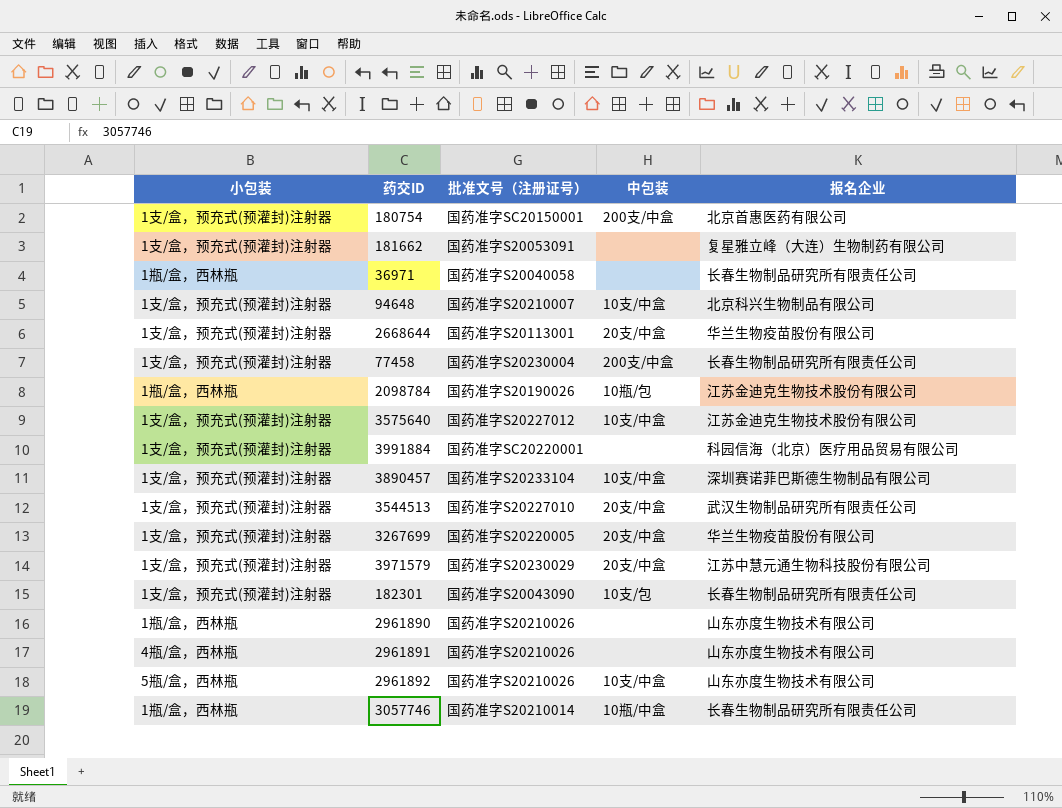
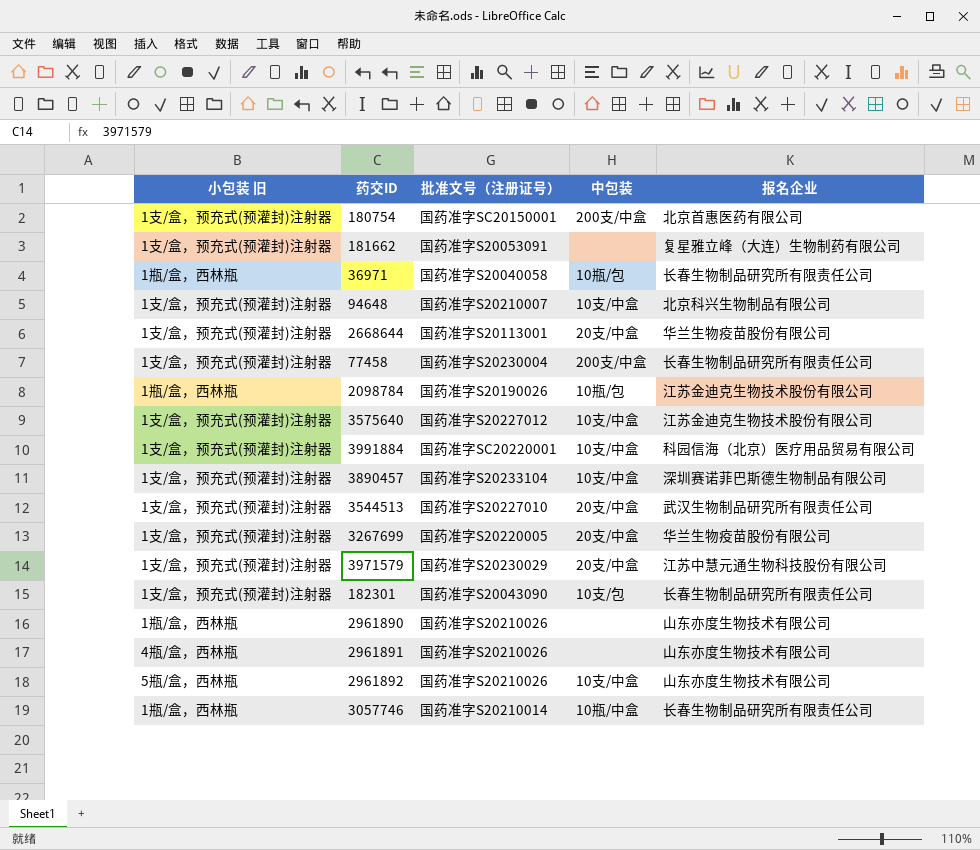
column name: 小包装 -> 小包装 旧
36971 | 中包装: none -> 10瓶/包
3991884 | 中包装: none -> 10支/中盒

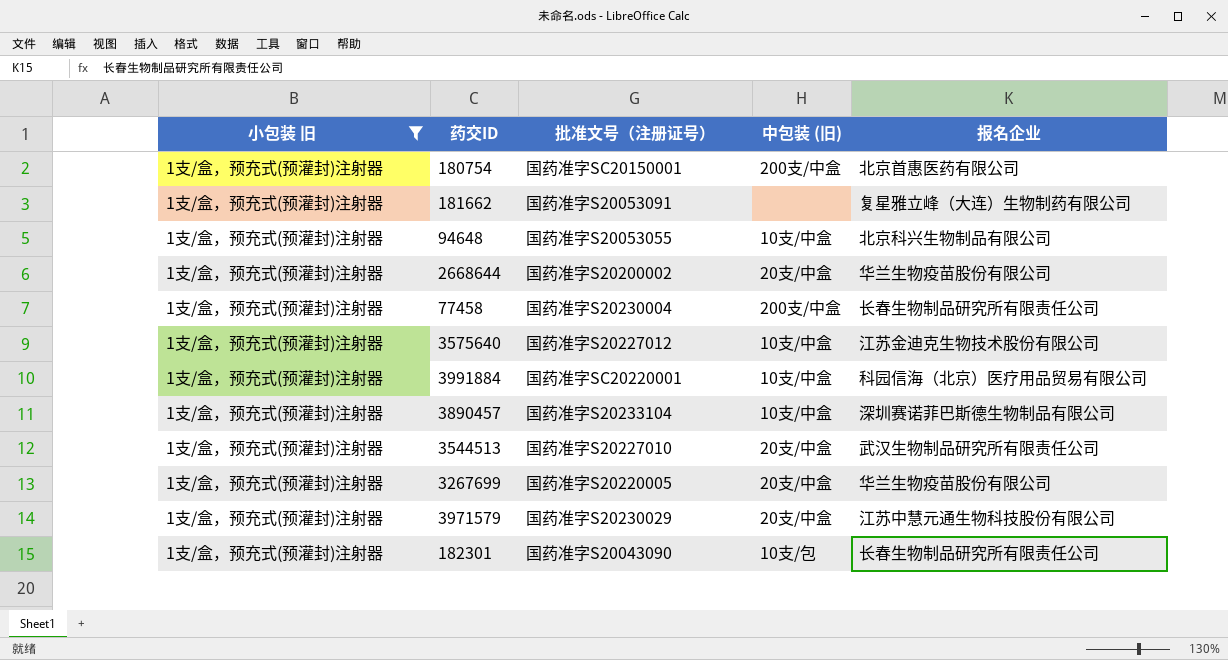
filter: none -> 小包装 旧 = 1支/盒，预充式(预灌封)注射器
column name: 中包装 -> 中包装 (旧)
94648 | 批准文号（注册证号）: 国药准字S20210007 -> 国药准字S20053055
2668644 | 批准文号（注册证号）: 国药准字S20113001 -> 国药准字S20200002

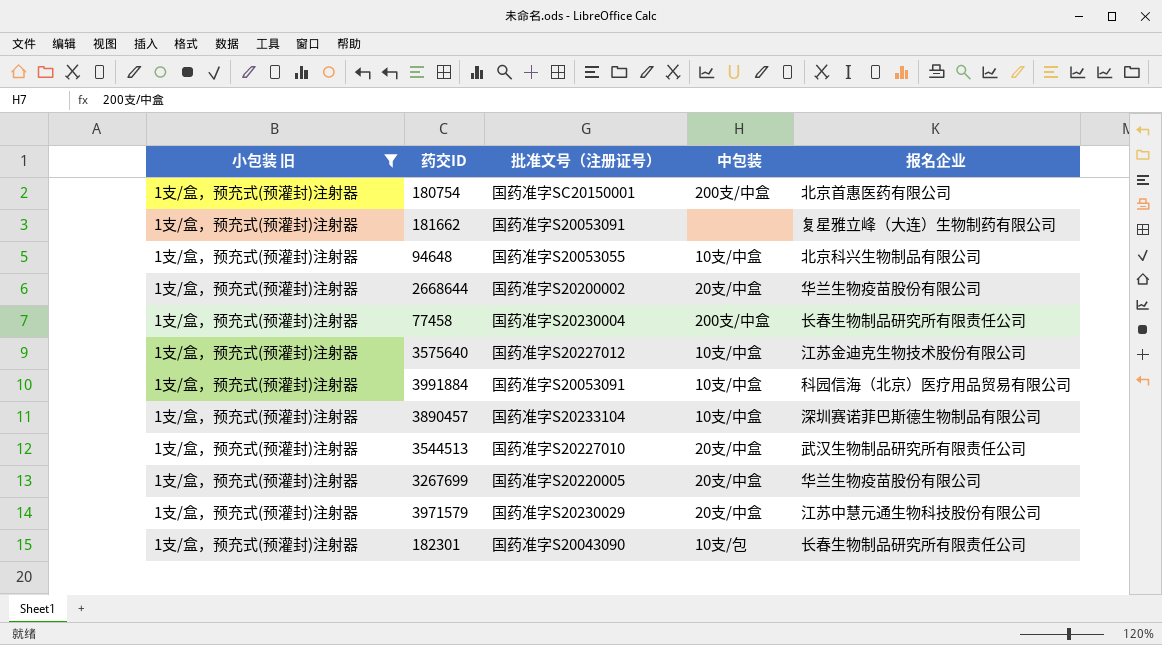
column name: 中包装 (旧) -> 中包装
3991884 | 批准文号（注册证号）: 国药准字SC20220001 -> 国药准字S20053091

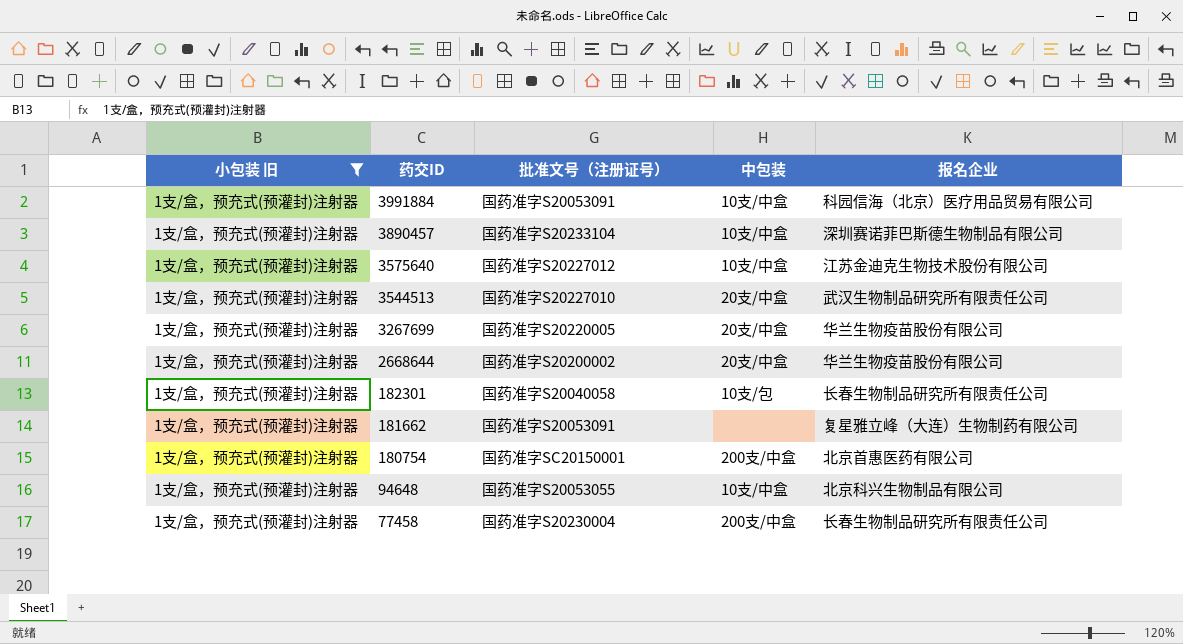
row order: none -> 药交ID descending
row 3971579: 1支/盒，预充式(预灌封)注射器 | 国药准字S20230029 | 20支/中盒 | 江苏中慧元通生物科技股份有限公司 -> none
182301 | 批准文号（注册证号）: 国药准字S20043090 -> 国药准字S20040058

